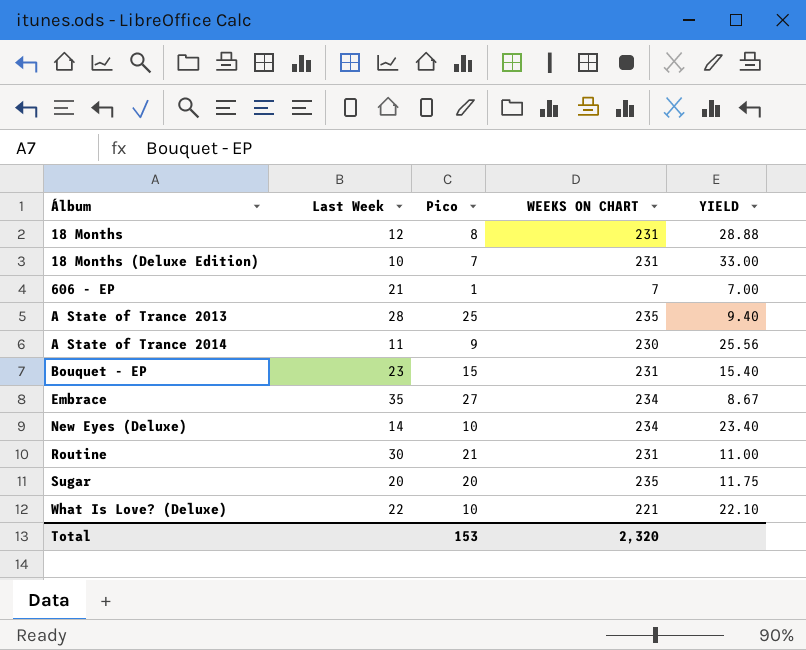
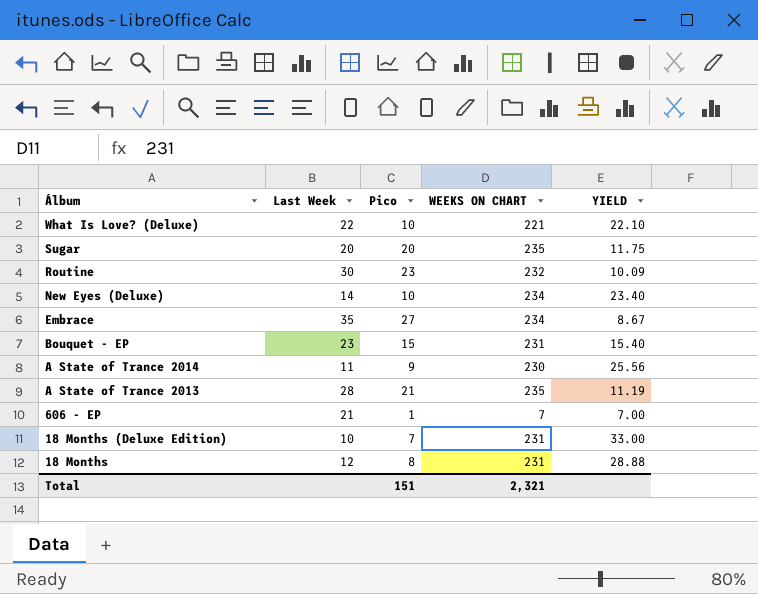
row order: Álbum ascending -> Álbum descending
Routine | Pico: 21 -> 23
Routine | WEEKS ON CHART: 231 -> 232
Routine | YIELD: 11.00 -> 10.09
A State of Trance 2013 | Pico: 25 -> 21
A State of Trance 2013 | YIELD: 9.40 -> 11.19
Total | Pico: 153 -> 151
Total | WEEKS ON CHART: 2,320 -> 2,321

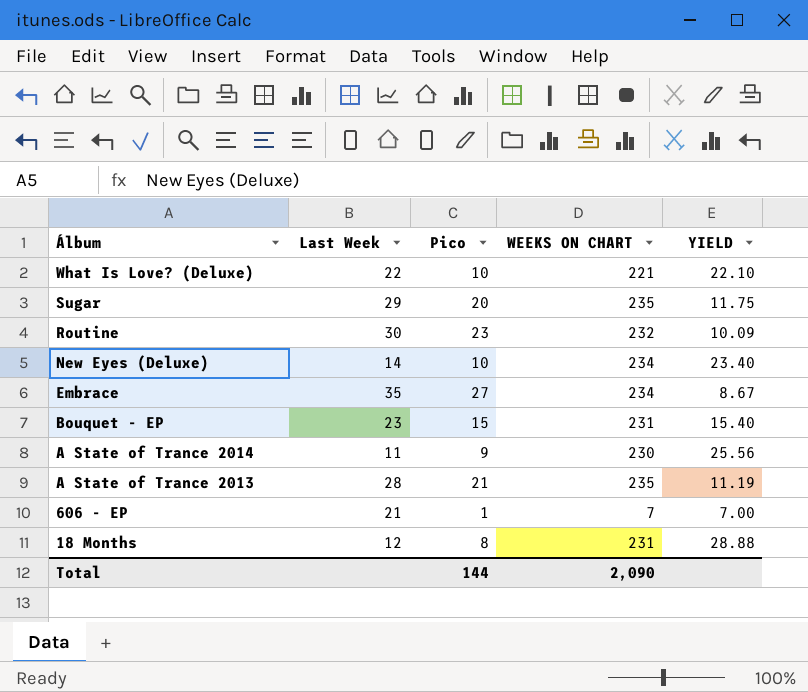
row 18 Months (Deluxe Edition): 10 | 7 | 231 | 33.00 -> none
Sugar | Last Week: 20 -> 29
Total | Pico: 151 -> 144
Total | WEEKS ON CHART: 2,321 -> 2,090

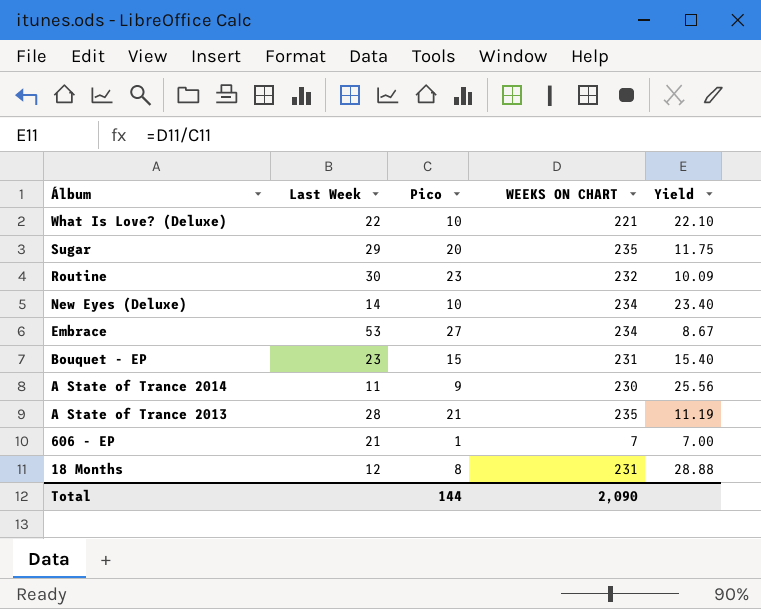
column name: YIELD -> Yield
Embrace | Last Week: 35 -> 53

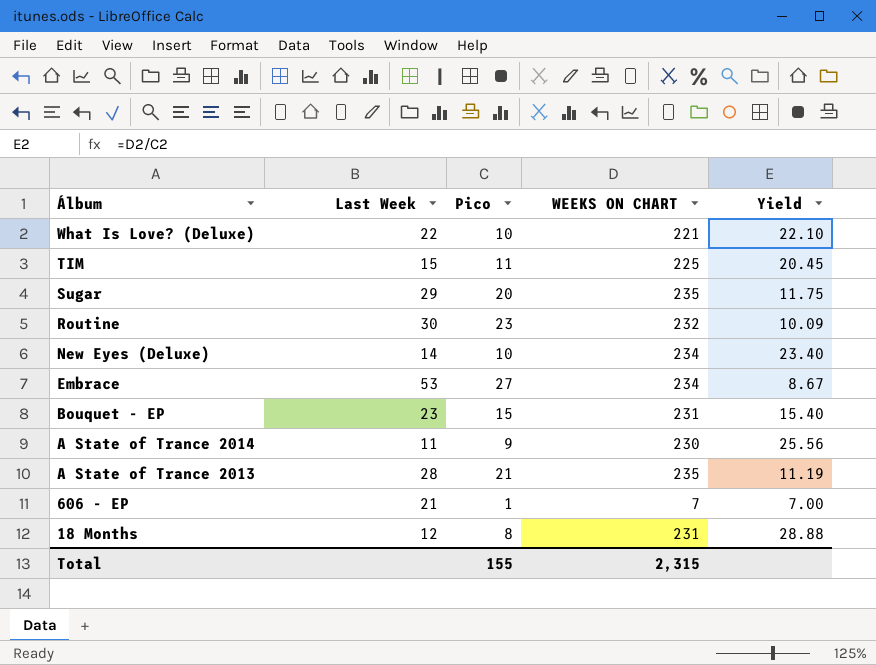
row TIM: none -> 15 | 11 | 225 | 20.45
Total | Pico: 144 -> 155
Total | WEEKS ON CHART: 2,090 -> 2,315

